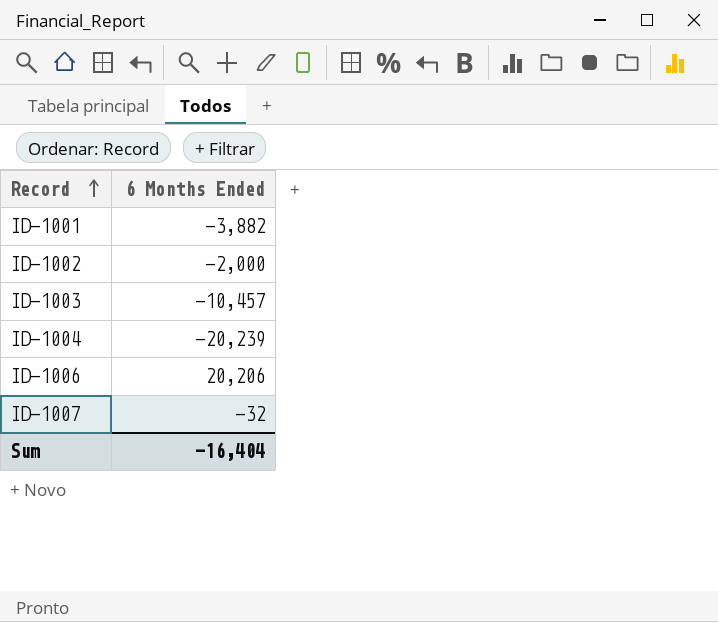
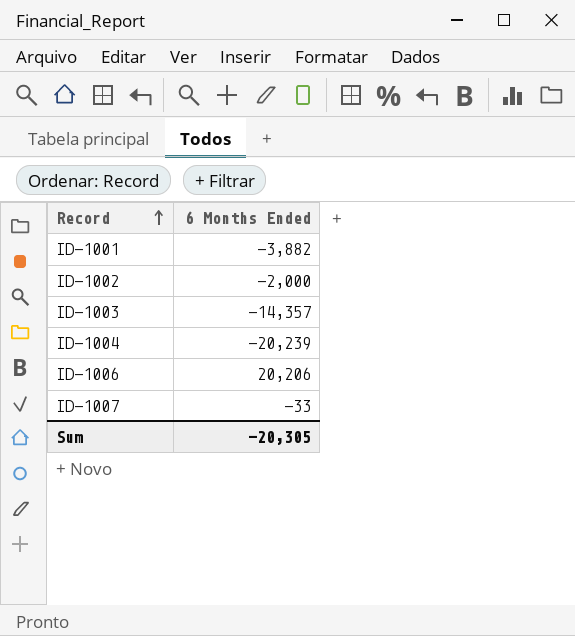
ID-1003 | 6 Months Ended: -10,457 -> -14,357
ID-1007 | 6 Months Ended: -32 -> -33
Sum | 6 Months Ended: -16,404 -> -20,305

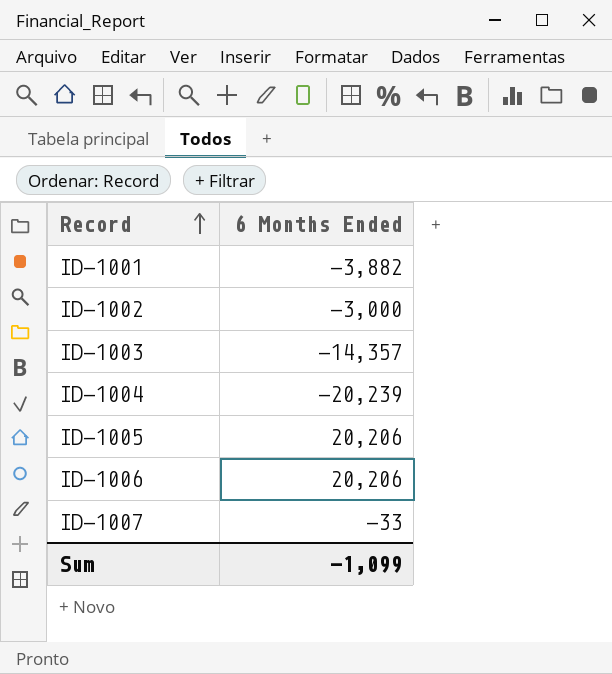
ID-1002 | 6 Months Ended: -2,000 -> -3,000
row ID-1005: none -> 20,206
Sum | 6 Months Ended: -20,305 -> -1,099

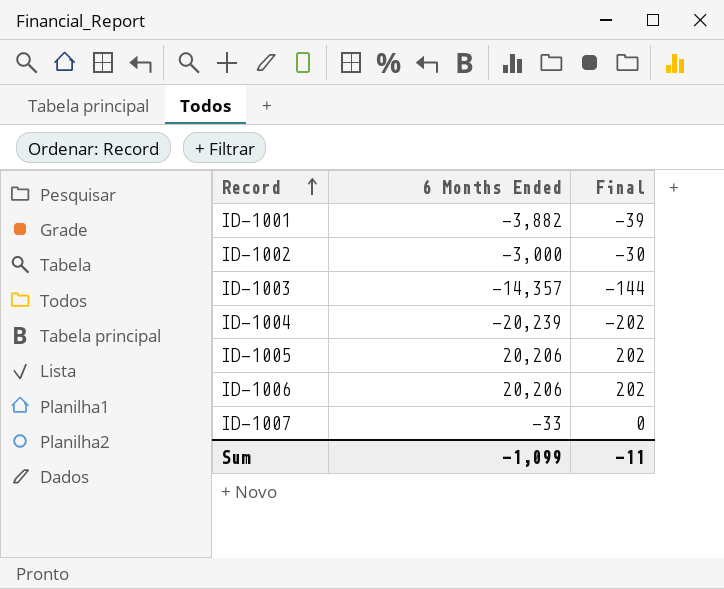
column Final | formula: none -> [6 Months Ended] * 0.01

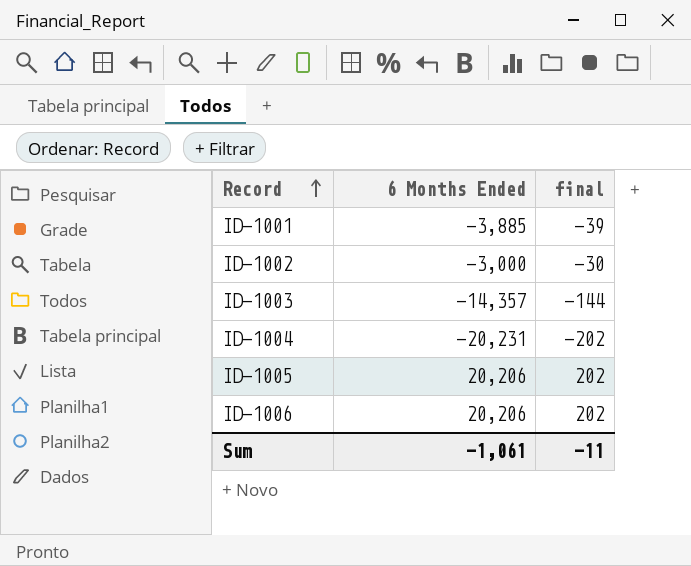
column name: Final -> final
row ID-1007: -33 | 0 -> none
ID-1001 | 6 Months Ended: -3,882 -> -3,885
ID-1004 | 6 Months Ended: -20,239 -> -20,231
Sum | 6 Months Ended: -1,099 -> -1,061

